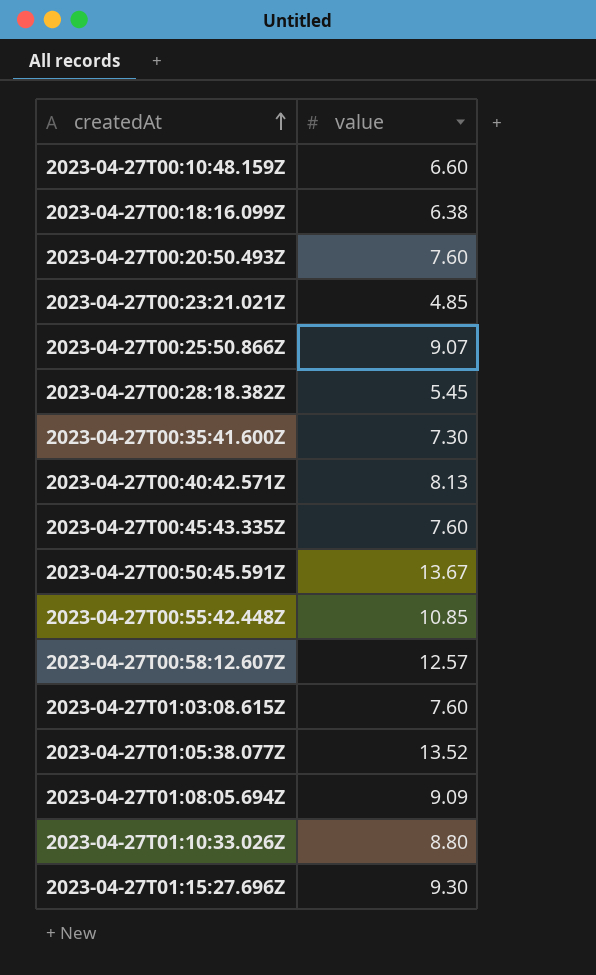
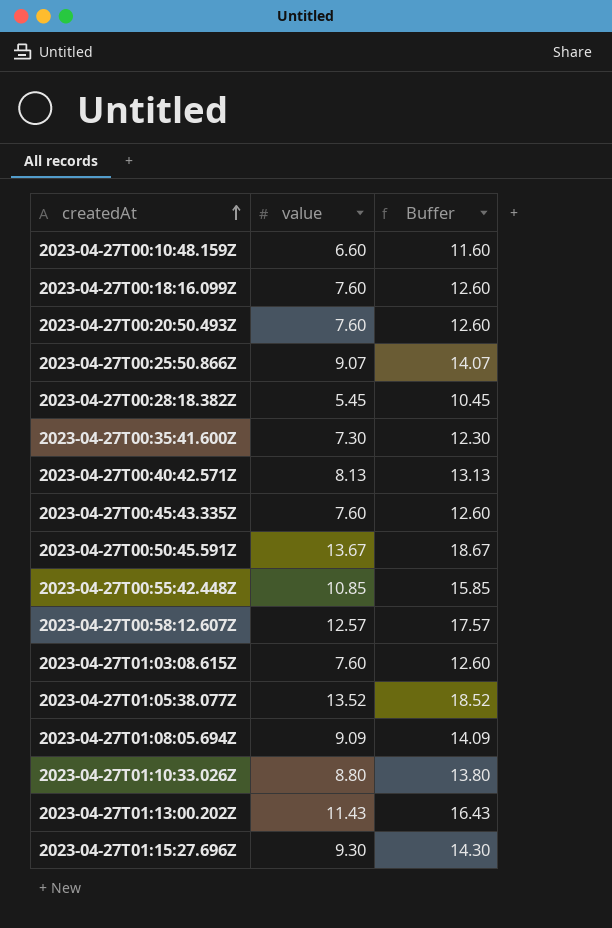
column Buffer | formula: none -> [value] + 5
row 2023-04-27T00:23:21.021Z: 4.85 -> none
2023-04-27T00:18:16.099Z | value: 6.38 -> 7.60
row 2023-04-27T01:13:00.202Z: none -> 11.43 | 16.43

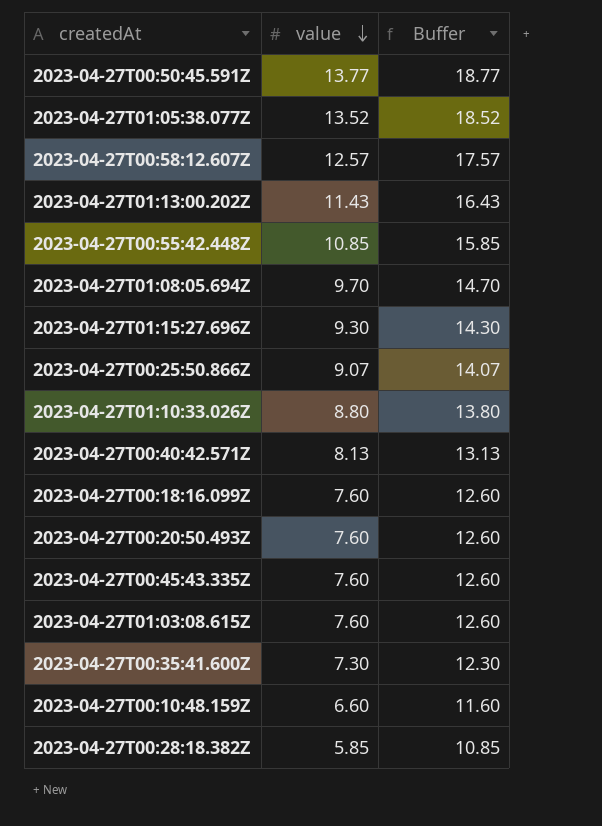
row order: createdAt ascending -> value descending
2023-04-27T00:50:45.591Z | value: 13.67 -> 13.77
2023-04-27T00:50:45.591Z | Buffer: 18.67 -> 18.77
2023-04-27T01:08:05.694Z | value: 9.09 -> 9.70
2023-04-27T01:08:05.694Z | Buffer: 14.09 -> 14.70
2023-04-27T00:28:18.382Z | value: 5.45 -> 5.85
2023-04-27T00:28:18.382Z | Buffer: 10.45 -> 10.85

